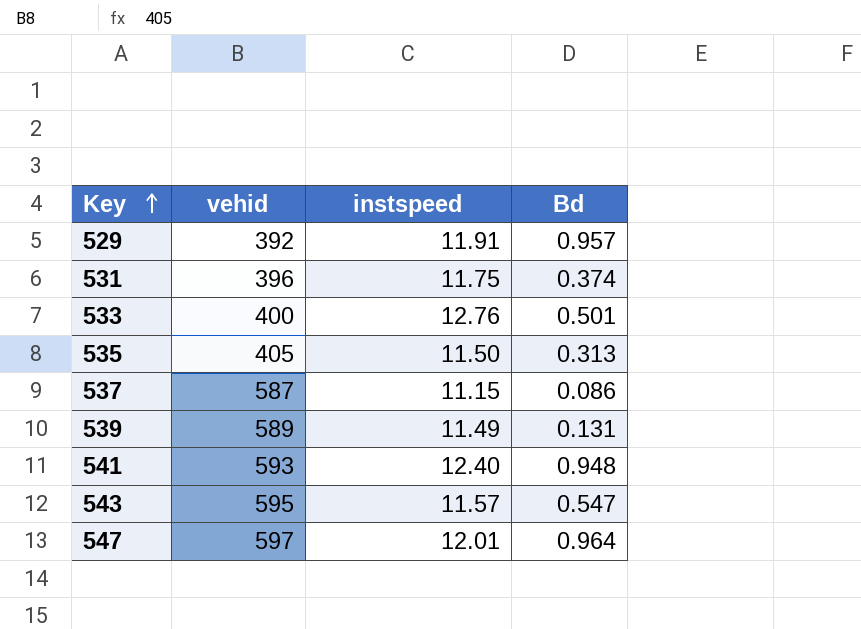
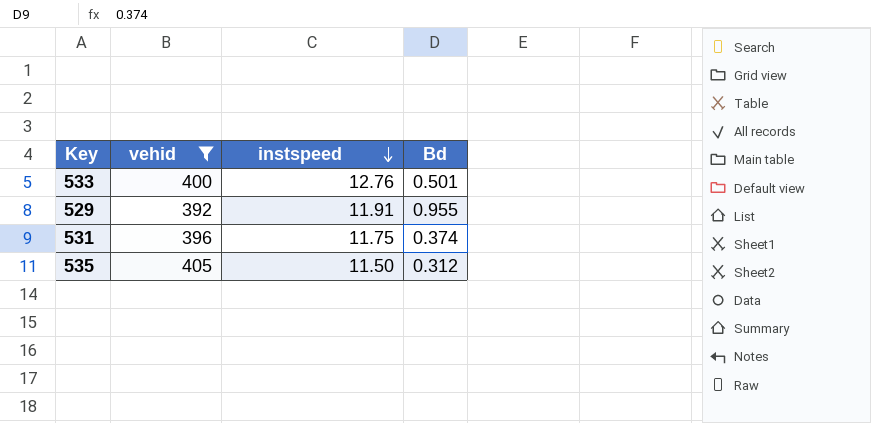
filter: none -> vehid <= 405
row order: Key ascending -> instspeed descending
529 | Bd: 0.957 -> 0.955
535 | Bd: 0.313 -> 0.312

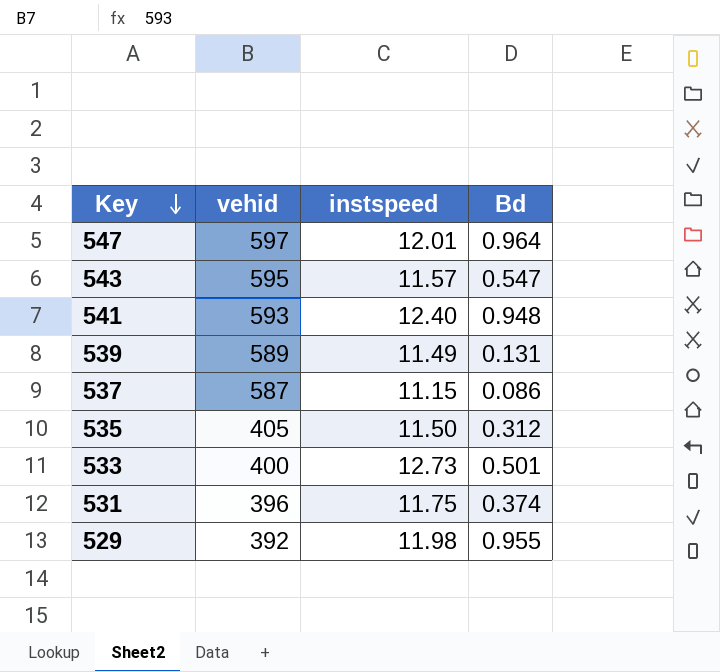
filter: vehid <= 405 -> none
row order: instspeed descending -> Key descending
533 | instspeed: 12.76 -> 12.73
529 | instspeed: 11.91 -> 11.98

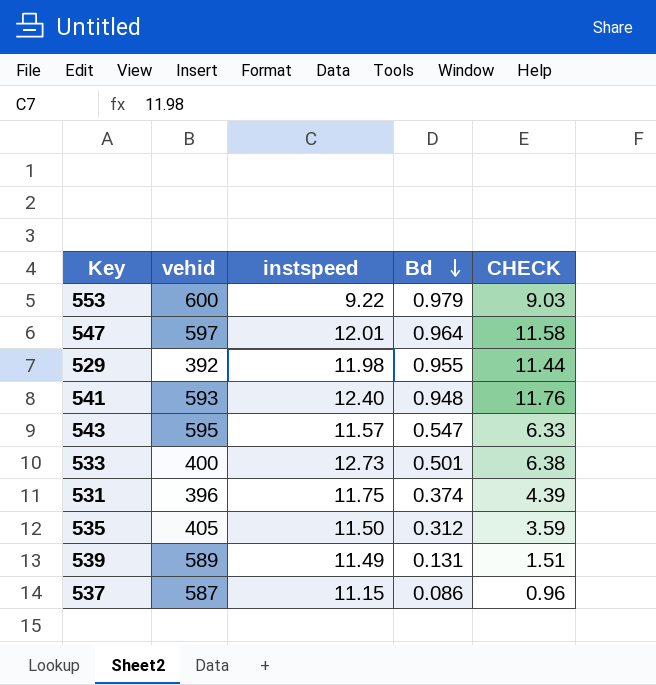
row order: Key descending -> Bd descending
column CHECK | formula: none -> [instspeed] * [Bd]
row 553: none -> 600 | 9.22 | 0.979 | 9.03

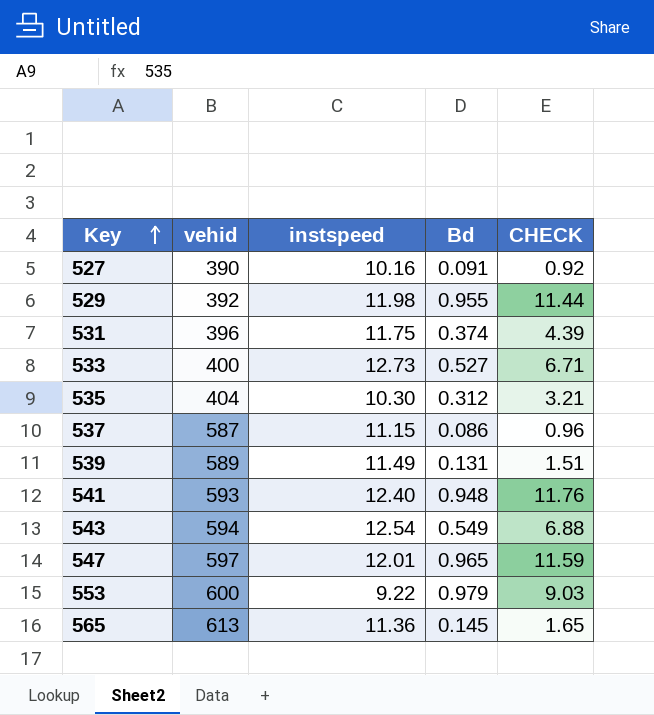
row order: Bd descending -> Key ascending
row 527: none -> 390 | 10.16 | 0.091 | 0.92
533 | Bd: 0.501 -> 0.527
533 | CHECK: 6.38 -> 6.71
535 | vehid: 405 -> 404
535 | instspeed: 11.50 -> 10.30
535 | CHECK: 3.59 -> 3.21
543 | vehid: 595 -> 594
543 | instspeed: 11.57 -> 12.54
543 | Bd: 0.547 -> 0.549
543 | CHECK: 6.33 -> 6.88
547 | Bd: 0.964 -> 0.965
547 | CHECK: 11.58 -> 11.59
row 565: none -> 613 | 11.36 | 0.145 | 1.65

